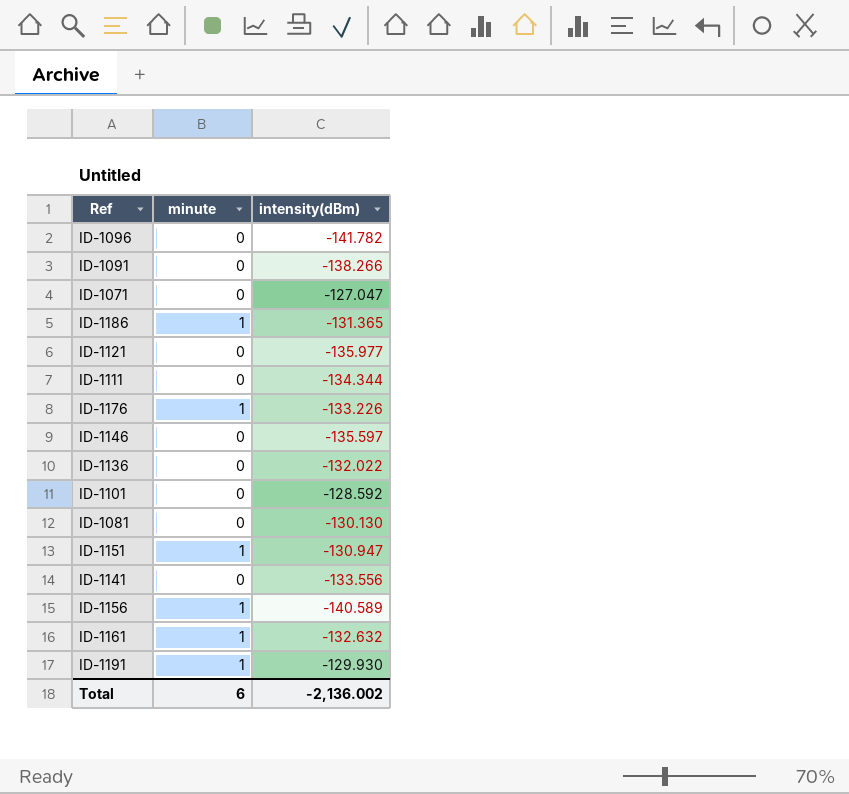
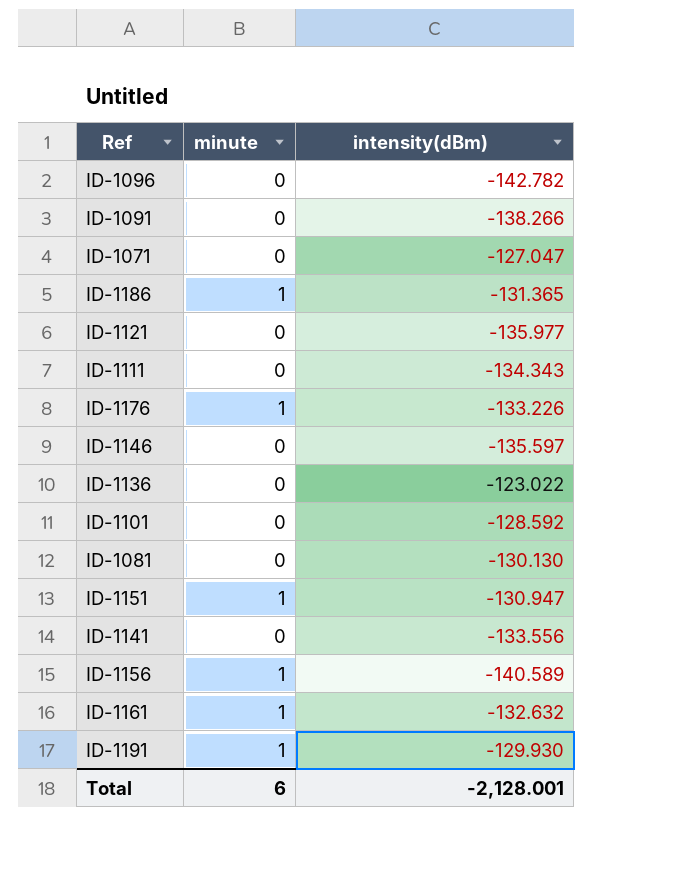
ID-1096 | intensity(dBm): -141.782 -> -142.782
ID-1111 | intensity(dBm): -134.344 -> -134.343
ID-1136 | intensity(dBm): -132.022 -> -123.022
Total | intensity(dBm): -2,136.002 -> -2,128.001

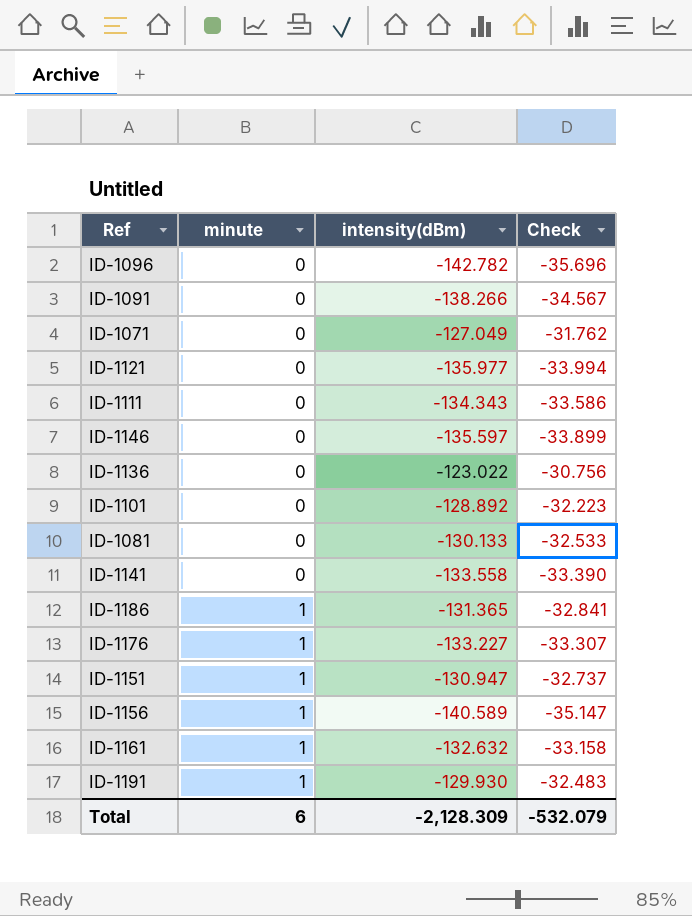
row order: none -> minute ascending
column Check | formula: none -> [intensity(dBm)] * 0.25
ID-1071 | intensity(dBm): -127.047 -> -127.049
ID-1101 | intensity(dBm): -128.592 -> -128.892
ID-1081 | intensity(dBm): -130.130 -> -130.133
ID-1141 | intensity(dBm): -133.556 -> -133.558
ID-1176 | intensity(dBm): -133.226 -> -133.227
Total | intensity(dBm): -2,128.001 -> -2,128.309

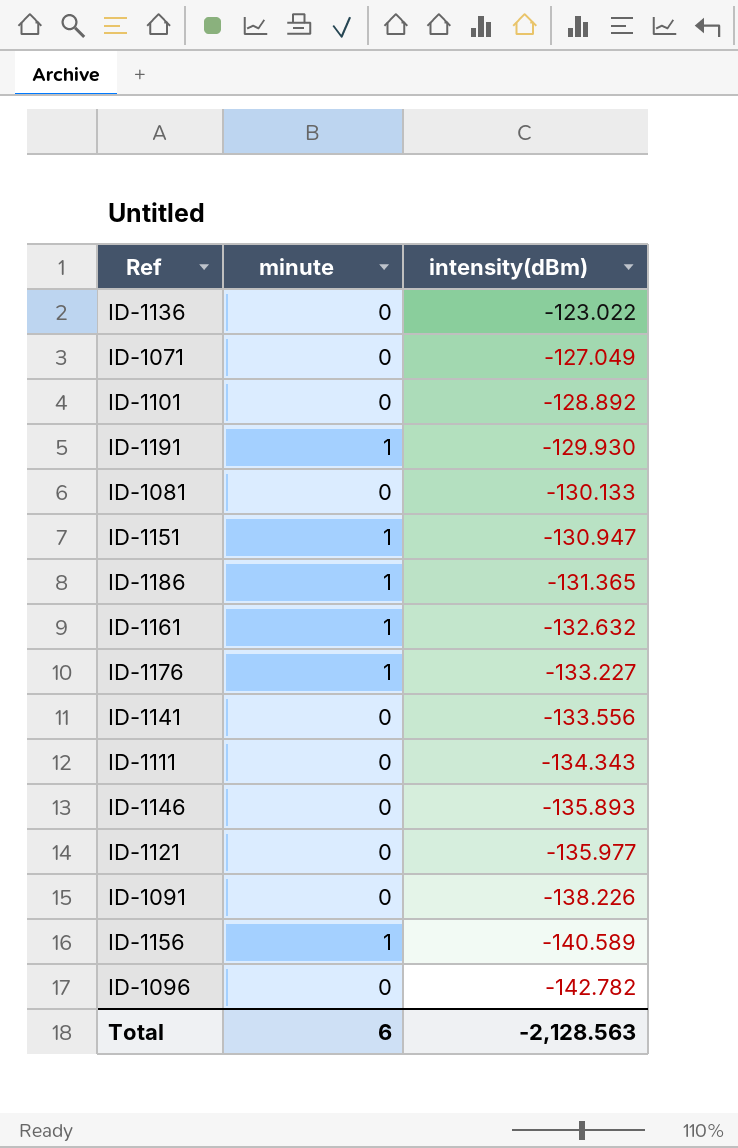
row order: minute ascending -> intensity(dBm) descending
column Check | formula: [intensity(dBm)] * 0.25 -> none
ID-1141 | intensity(dBm): -133.558 -> -133.556
ID-1146 | intensity(dBm): -135.597 -> -135.893
ID-1091 | intensity(dBm): -138.266 -> -138.226
Total | intensity(dBm): -2,128.309 -> -2,128.563

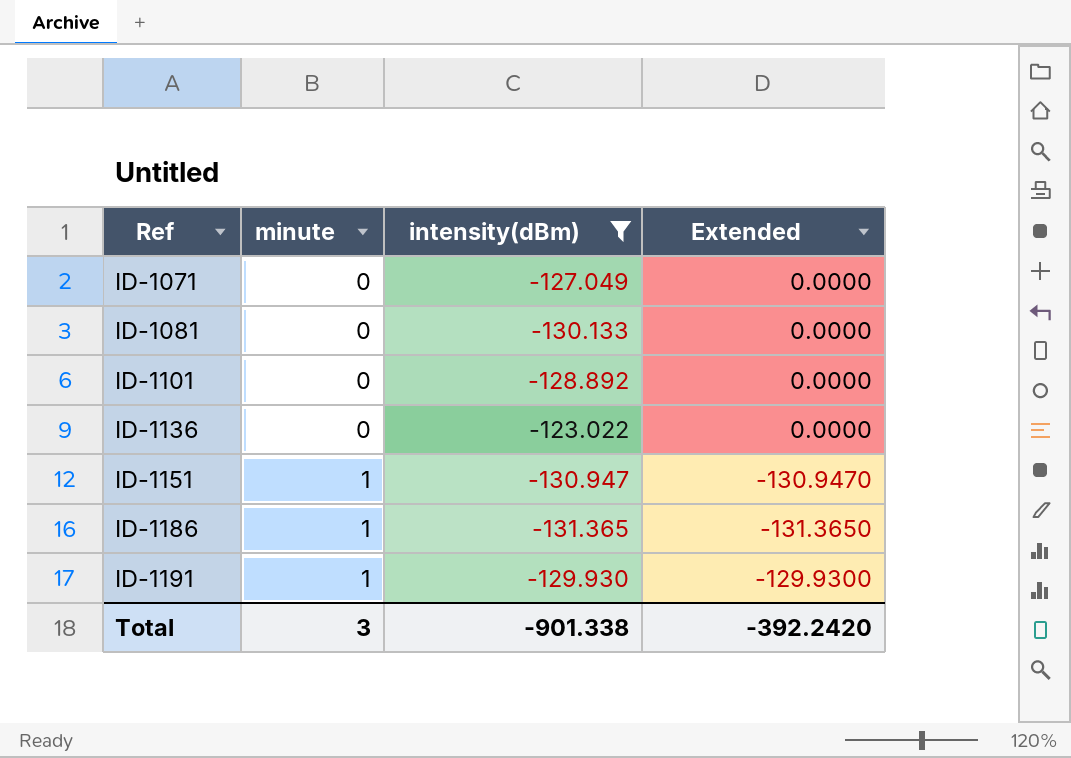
filter: none -> intensity(dBm) >= -131.365
row order: intensity(dBm) descending -> Ref ascending
column Extended | formula: none -> [minute] * [intensity(dBm)]
Total | minute: 6 -> 3
Total | intensity(dBm): -2,128.563 -> -901.338

